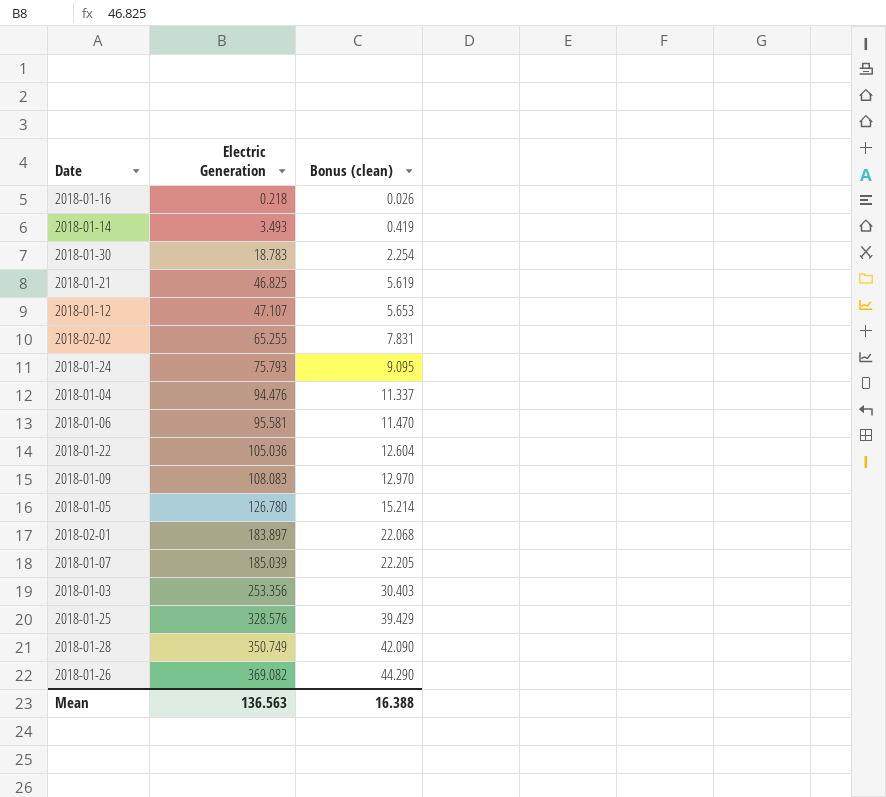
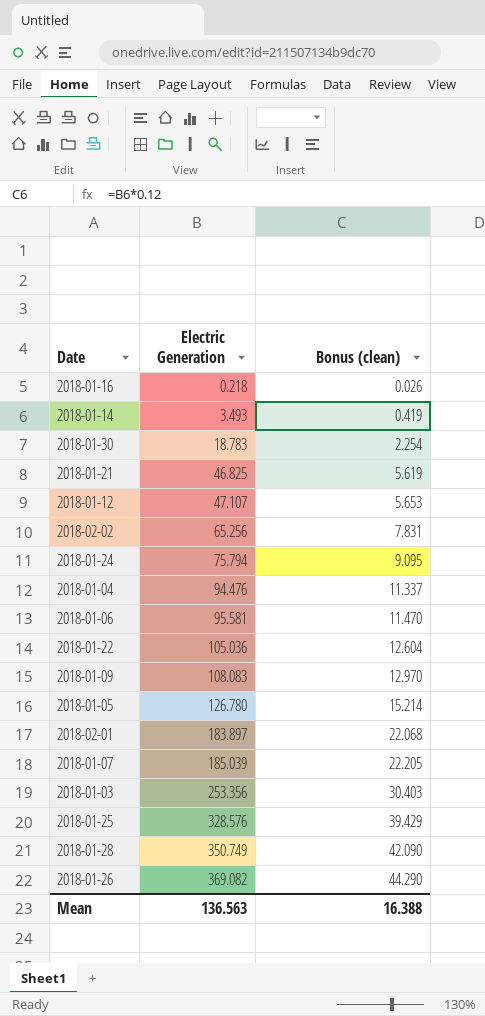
2018-02-02 | Electric Generation: 65.255 -> 65.256
2018-01-24 | Electric Generation: 75.793 -> 75.794

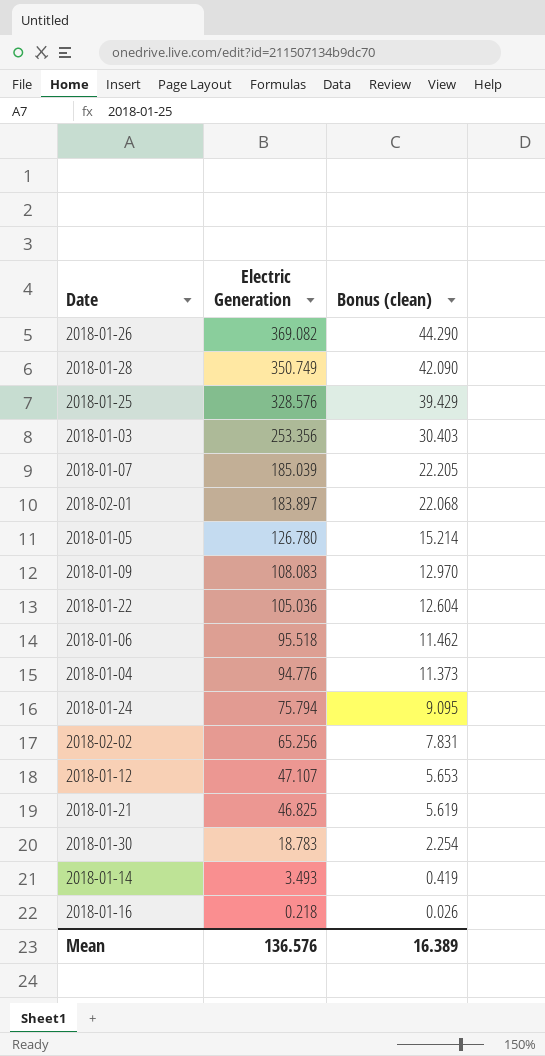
row order: Electric Generation ascending -> Electric Generation descending
2018-01-06 | Electric Generation: 95.581 -> 95.518
2018-01-06 | Bonus (clean): 11.470 -> 11.462
2018-01-04 | Electric Generation: 94.476 -> 94.776
2018-01-04 | Bonus (clean): 11.337 -> 11.373
Mean | Electric Generation: 136.563 -> 136.576
Mean | Bonus (clean): 16.388 -> 16.389

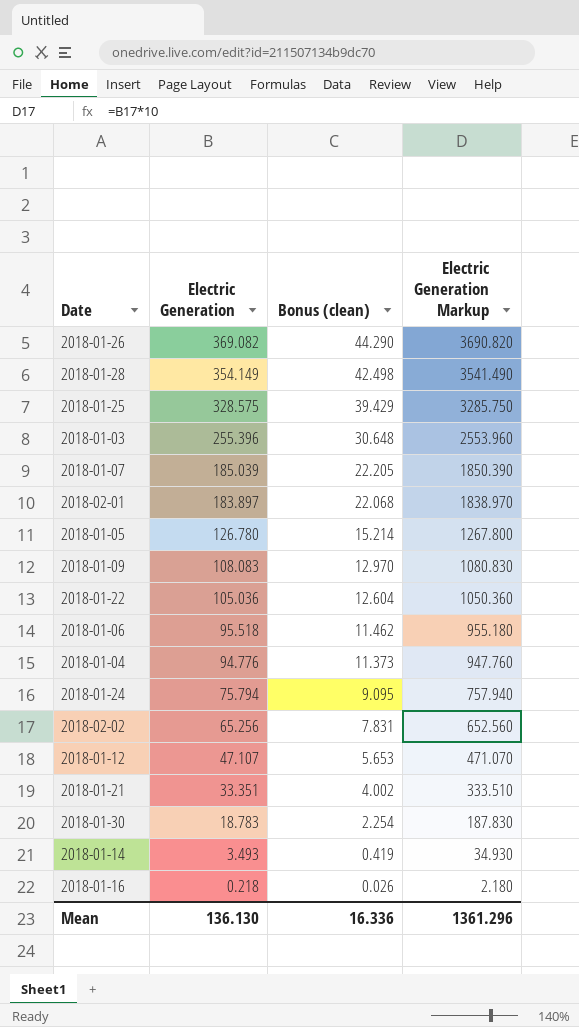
column Electric Generation Markup | formula: none -> [Electric Generation] * 10
2018-01-28 | Electric Generation: 350.749 -> 354.149
2018-01-28 | Bonus (clean): 42.090 -> 42.498
2018-01-25 | Electric Generation: 328.576 -> 328.575
2018-01-03 | Electric Generation: 253.356 -> 255.396
2018-01-03 | Bonus (clean): 30.403 -> 30.648
2018-01-21 | Electric Generation: 46.825 -> 33.351
2018-01-21 | Bonus (clean): 5.619 -> 4.002
Mean | Electric Generation: 136.576 -> 136.130
Mean | Bonus (clean): 16.389 -> 16.336

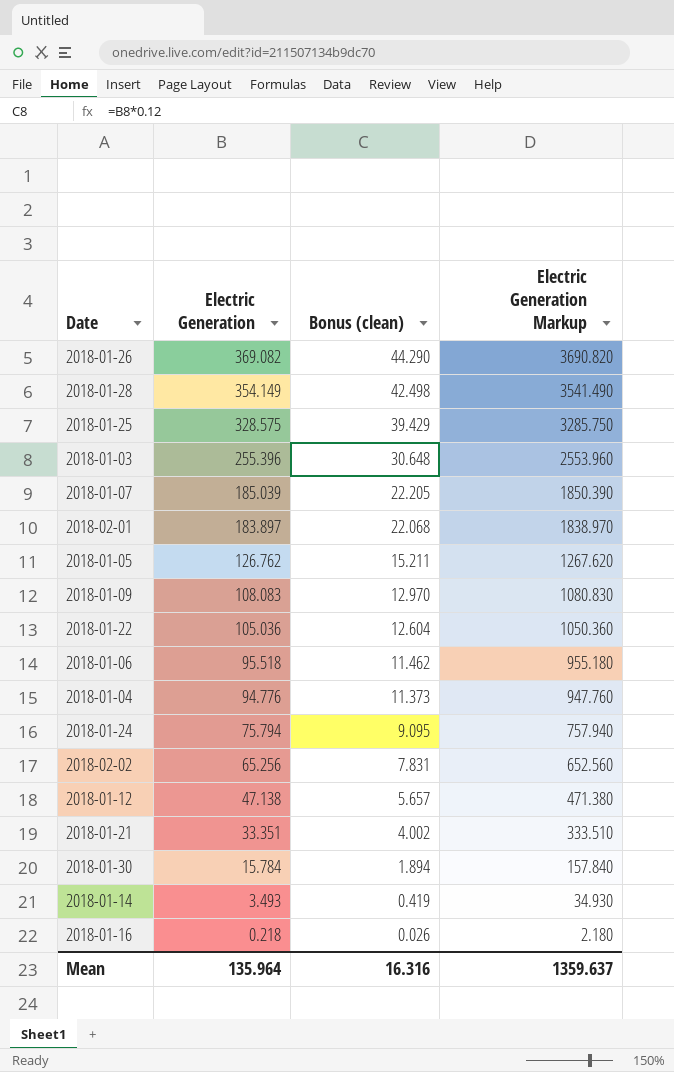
2018-01-05 | Electric Generation: 126.780 -> 126.762
2018-01-05 | Bonus (clean): 15.214 -> 15.211
2018-01-05 | Electric Generation Markup: 1267.800 -> 1267.620
2018-01-12 | Electric Generation: 47.107 -> 47.138
2018-01-12 | Bonus (clean): 5.653 -> 5.657
2018-01-12 | Electric Generation Markup: 471.070 -> 471.380
2018-01-30 | Electric Generation: 18.783 -> 15.784
2018-01-30 | Bonus (clean): 2.254 -> 1.894
2018-01-30 | Electric Generation Markup: 187.830 -> 157.840
Mean | Electric Generation: 136.130 -> 135.964
Mean | Bonus (clean): 16.336 -> 16.316
Mean | Electric Generation Markup: 1361.296 -> 1359.637

